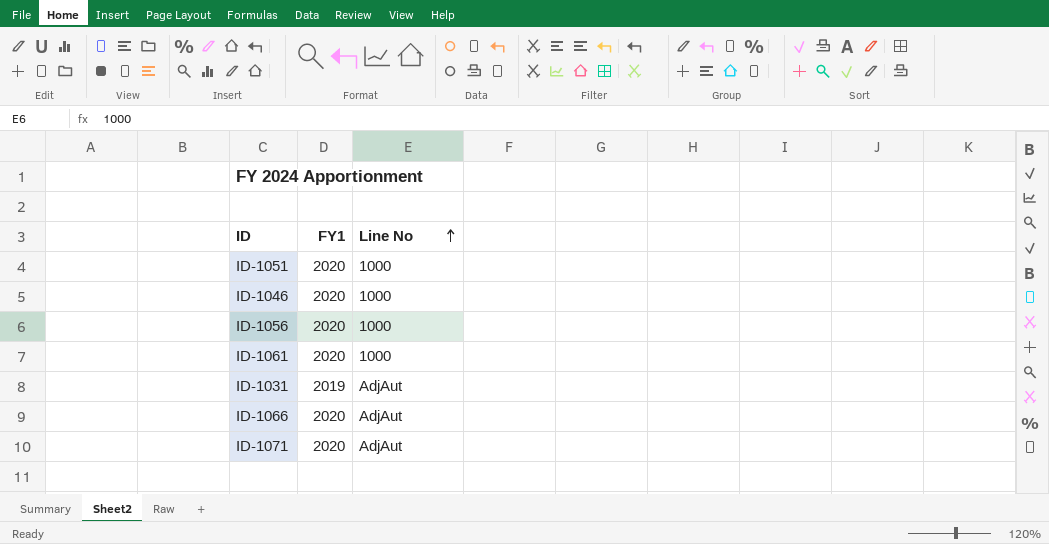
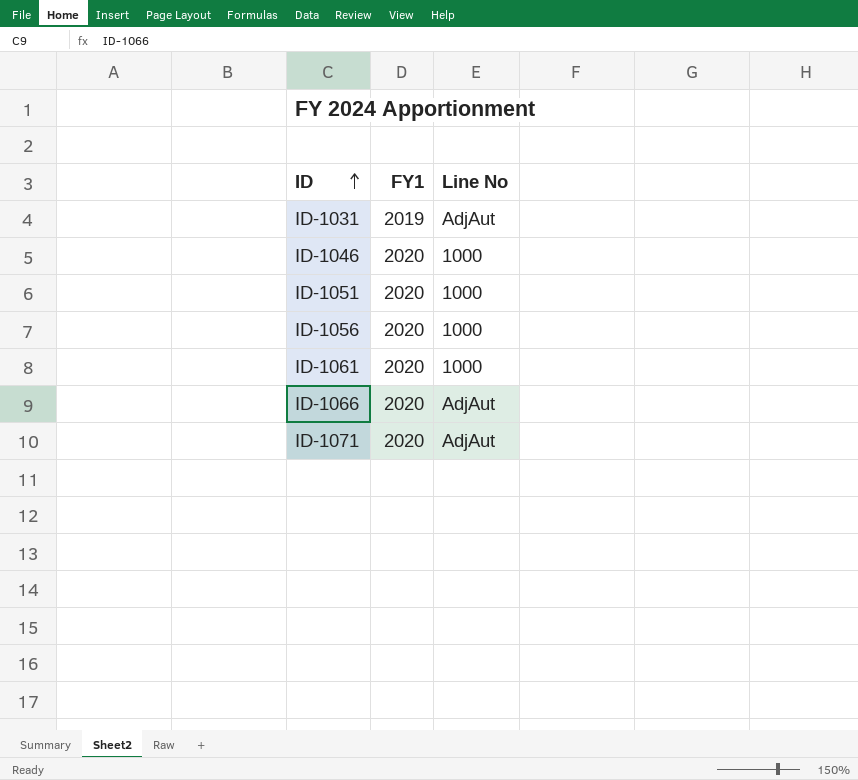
row order: Line No ascending -> ID ascending

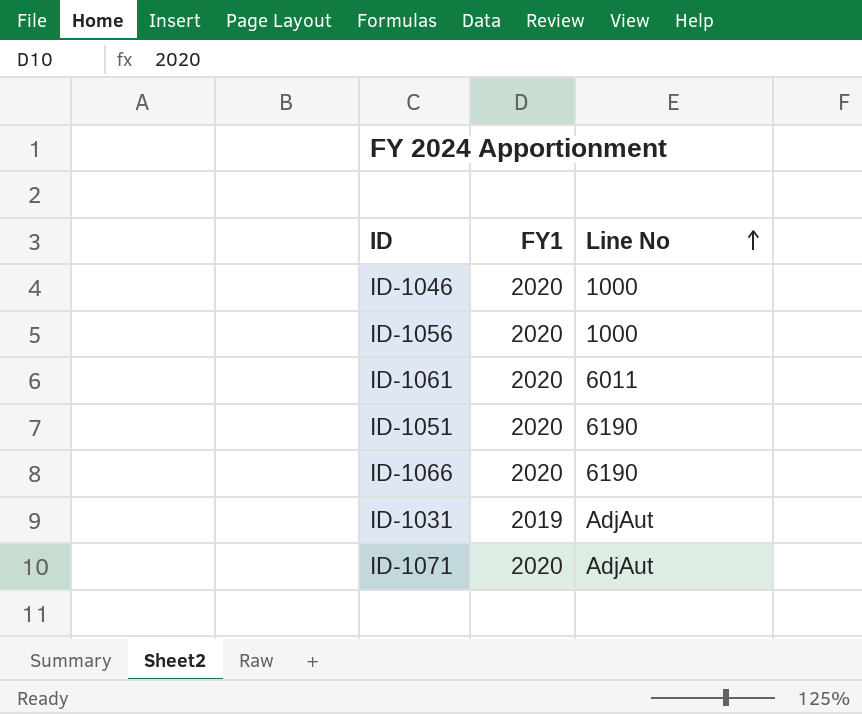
row order: ID ascending -> Line No ascending
ID-1061 | Line No: 1000 -> 6011
ID-1051 | Line No: 1000 -> 6190
ID-1066 | Line No: AdjAut -> 6190

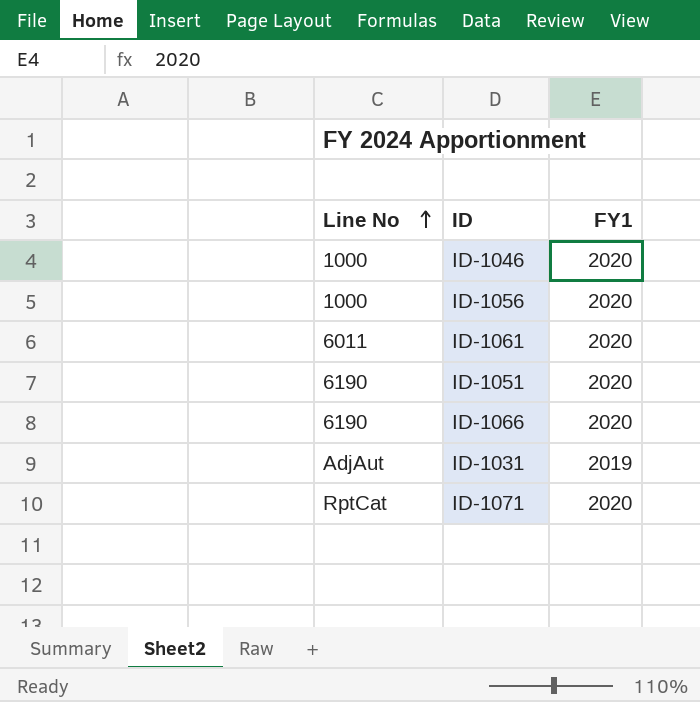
column Line No | position: 3 -> 1
ID-1071 | Line No: AdjAut -> RptCat

